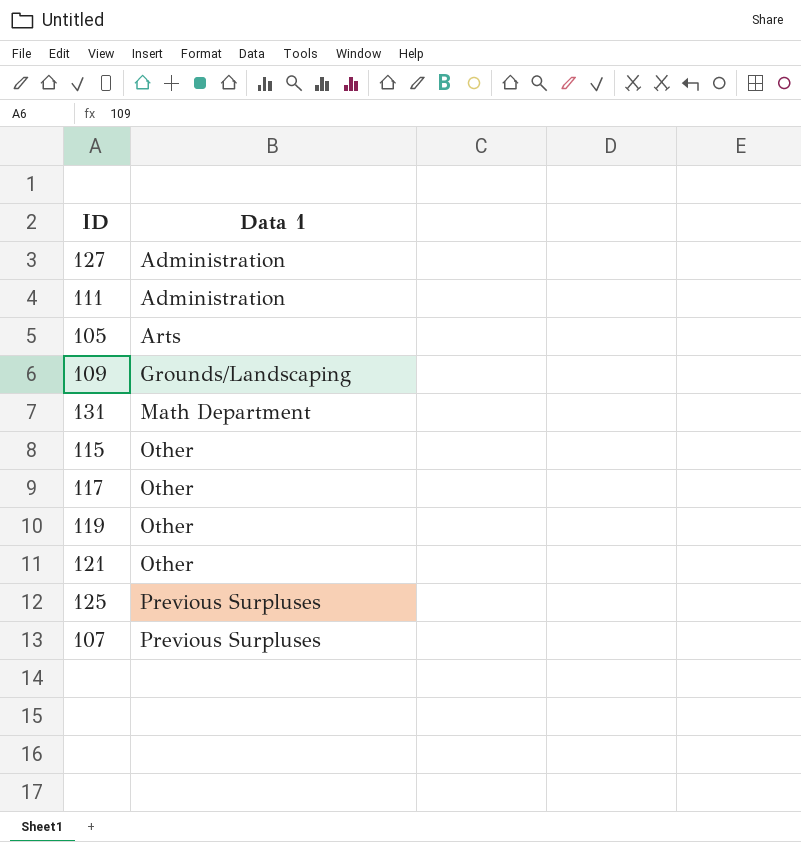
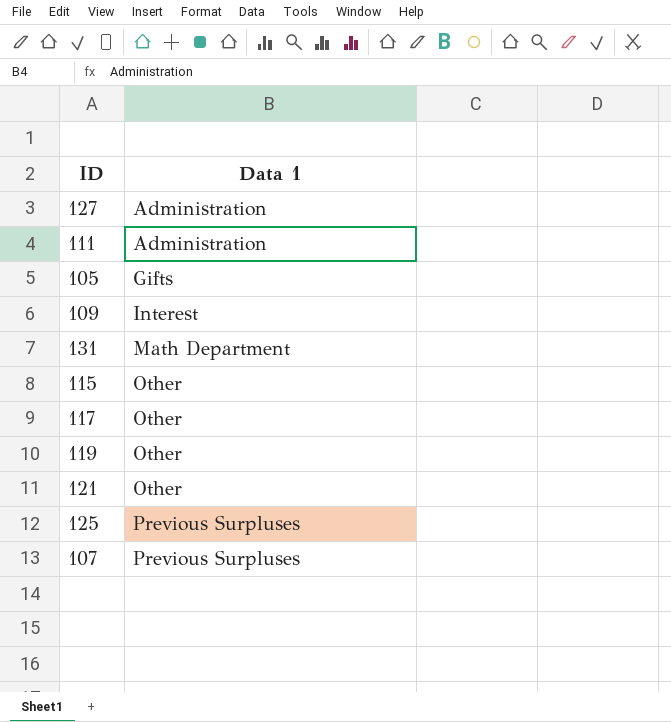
105 | Data 1: Arts -> Gifts
109 | Data 1: Grounds/Landscaping -> Interest

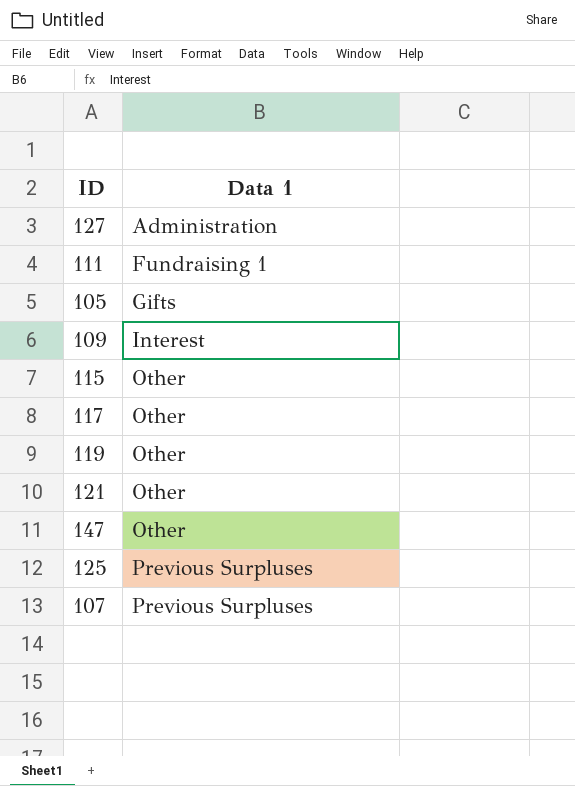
row 131: Math Department -> none
111 | Data 1: Administration -> Fundraising 1
row 147: none -> Other

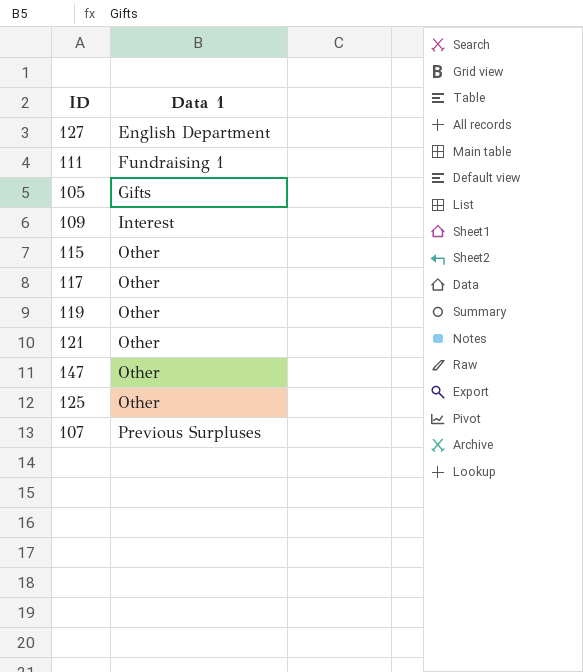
127 | Data 1: Administration -> English Department
125 | Data 1: Previous Surpluses -> Other

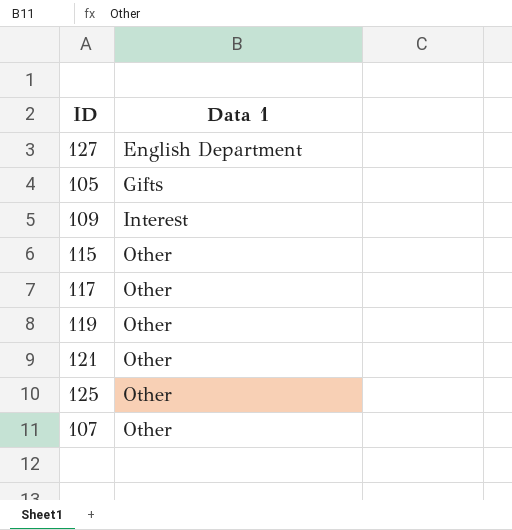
row 111: Fundraising 1 -> none
row 147: Other -> none
107 | Data 1: Previous Surpluses -> Other

